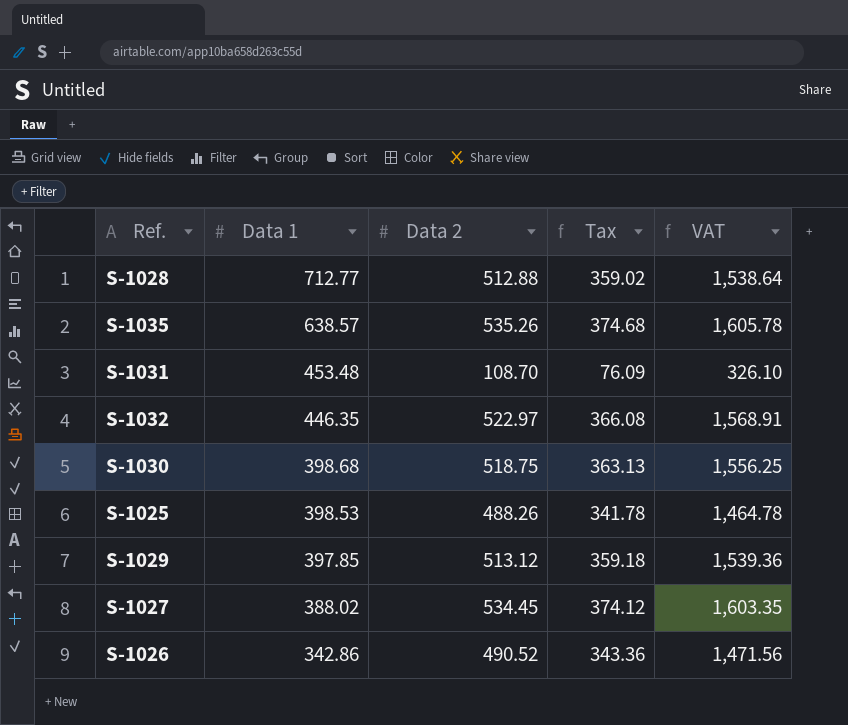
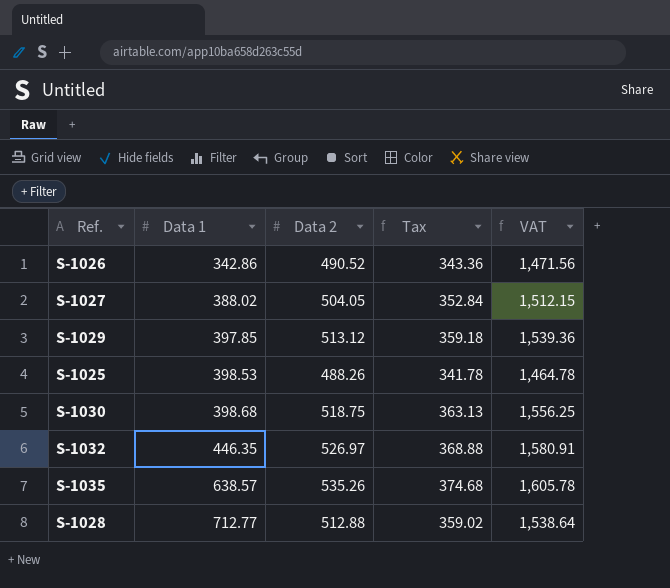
row order: Data 1 descending -> Data 1 ascending
row S-1031: 453.48 | 108.70 | 76.09 | 326.10 -> none
S-1027 | Data 2: 534.45 -> 504.05
S-1027 | Tax: 374.12 -> 352.84
S-1027 | VAT: 1,603.35 -> 1,512.15
S-1032 | Data 2: 522.97 -> 526.97
S-1032 | Tax: 366.08 -> 368.88
S-1032 | VAT: 1,568.91 -> 1,580.91

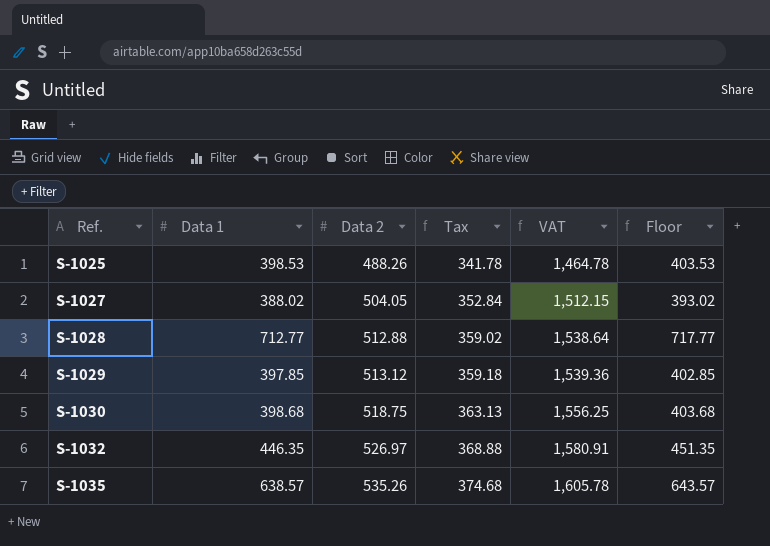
row order: Data 1 ascending -> Ref. ascending
column Floor | formula: none -> [Data 1] + 5
row S-1026: 342.86 | 490.52 | 343.36 | 1,471.56 -> none

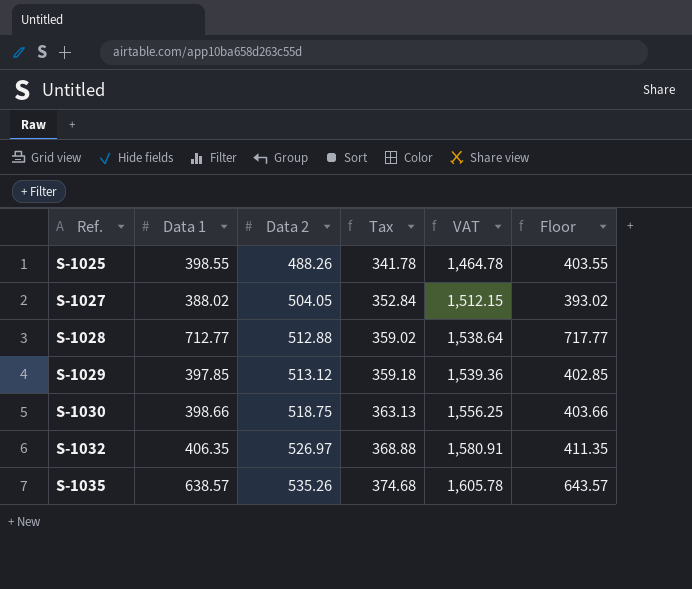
S-1025 | Data 1: 398.53 -> 398.55
S-1025 | Floor: 403.53 -> 403.55
S-1030 | Data 1: 398.68 -> 398.66
S-1030 | Floor: 403.68 -> 403.66
S-1032 | Data 1: 446.35 -> 406.35
S-1032 | Floor: 451.35 -> 411.35

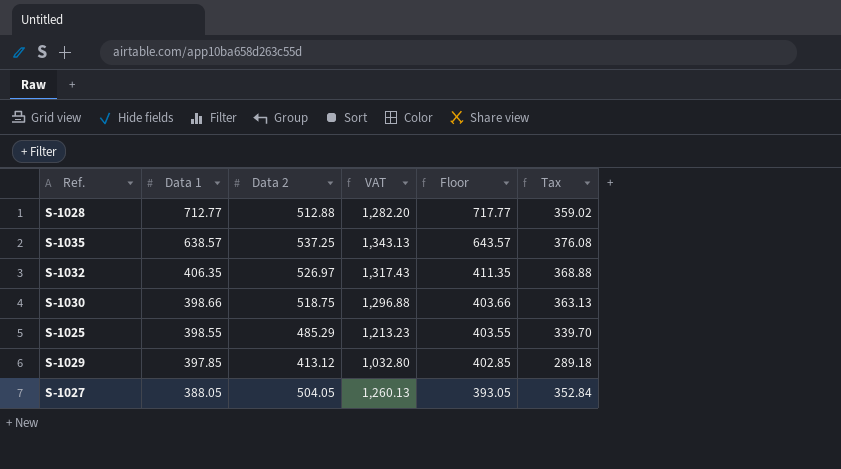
row order: Ref. ascending -> Data 1 descending
column VAT | formula: [Data 2] * 3 -> [Data 2] * 2.5
column Tax | position: 4 -> 6
S-1035 | Data 2: 535.26 -> 537.25
S-1035 | Tax: 374.68 -> 376.08
S-1025 | Data 2: 488.26 -> 485.29
S-1025 | Tax: 341.78 -> 339.70
S-1029 | Data 2: 513.12 -> 413.12
S-1029 | Tax: 359.18 -> 289.18
S-1027 | Data 1: 388.02 -> 388.05
S-1027 | Floor: 393.02 -> 393.05

